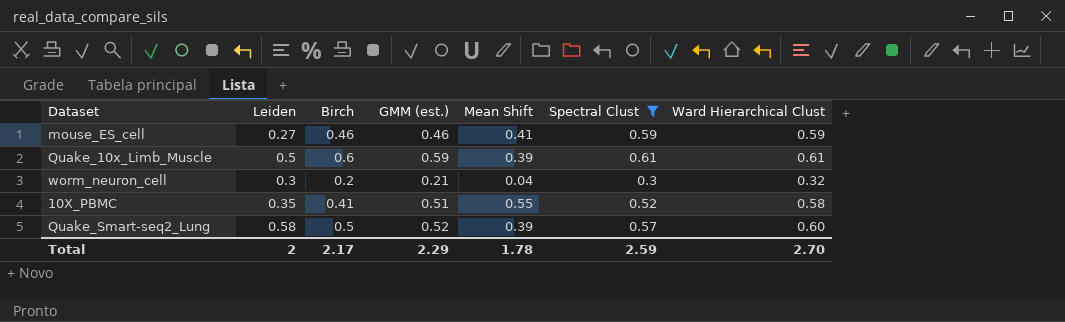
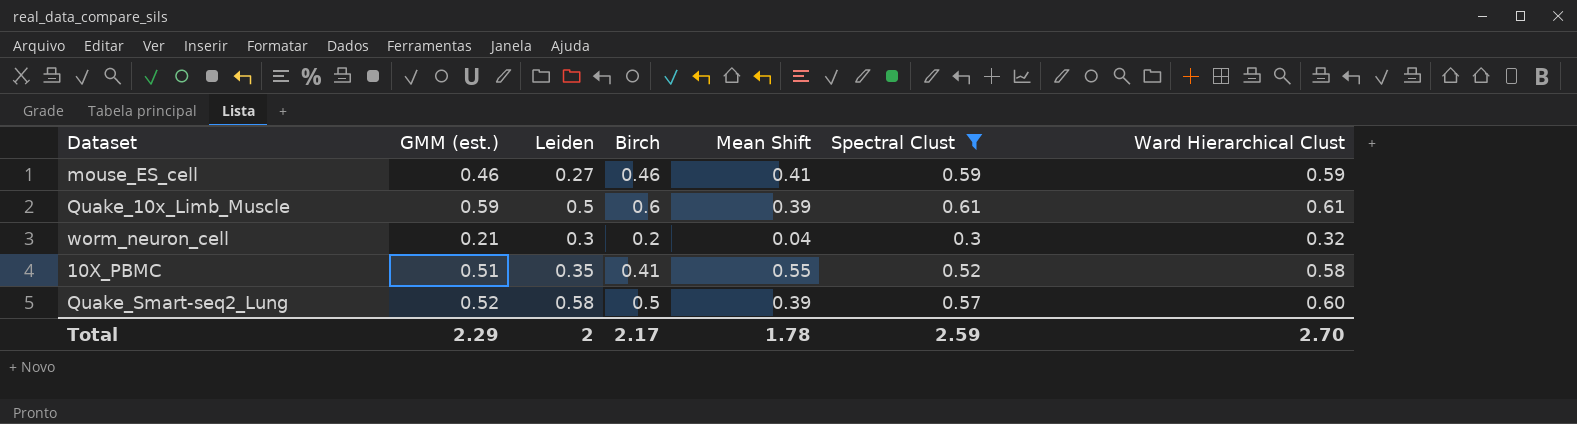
column GMM (est.) | position: 4 -> 2

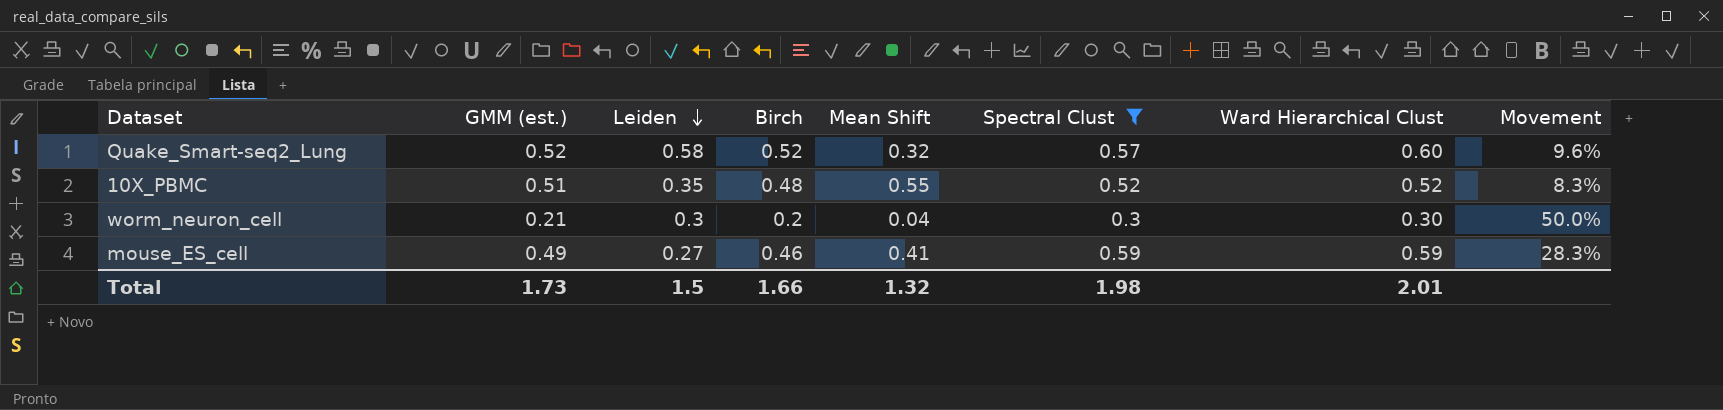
row order: none -> Leiden descending
column Movement | formula: none -> ([Spectral Clust] - [Birch]) / [Birch]
row Quake_10x_Limb_Muscle: 0.59 | 0.5 | 0.6 | 0.39 | 0.61 | 0.61 -> none
Quake_Smart-seq2_Lung | Birch: 0.5 -> 0.52
Quake_Smart-seq2_Lung | Mean Shift: 0.39 -> 0.32
10X_PBMC | Birch: 0.41 -> 0.48
10X_PBMC | Ward Hierarchical Clust: 0.58 -> 0.52
worm_neuron_cell | Ward Hierarchical Clust: 0.32 -> 0.30
mouse_ES_cell | GMM (est.): 0.46 -> 0.49
Total | GMM (est.): 2.29 -> 1.73
Total | Leiden: 2 -> 1.5
Total | Birch: 2.17 -> 1.66
Total | Mean Shift: 1.78 -> 1.32
Total | Spectral Clust: 2.59 -> 1.98
Total | Ward Hierarchical Clust: 2.70 -> 2.01

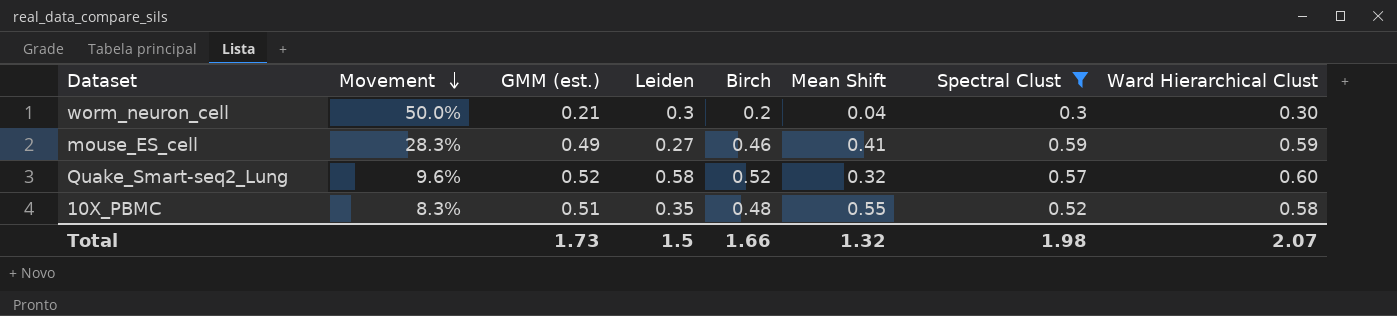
row order: Leiden descending -> Movement descending
column Movement | position: 8 -> 2
10X_PBMC | Ward Hierarchical Clust: 0.52 -> 0.58
Total | Ward Hierarchical Clust: 2.01 -> 2.07

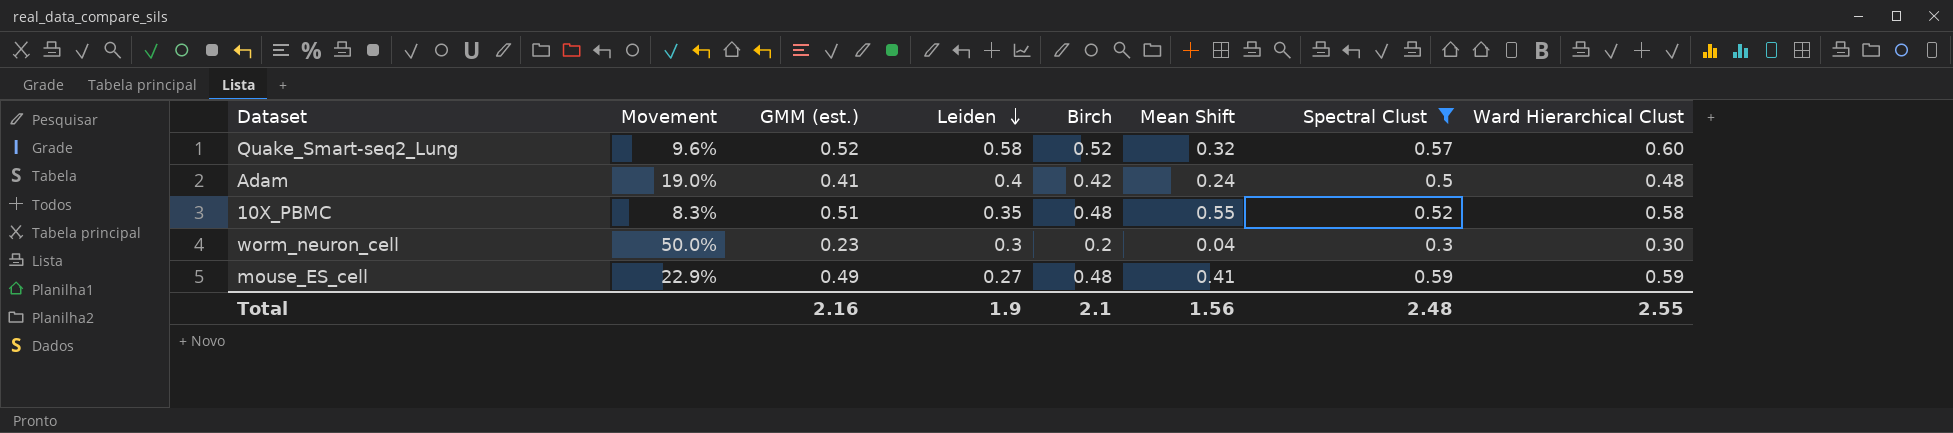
row order: Movement descending -> Leiden descending
row Adam: none -> 19.0% | 0.41 | 0.4 | 0.42 | 0.24 | 0.5 | 0.48
worm_neuron_cell | GMM (est.): 0.21 -> 0.23
mouse_ES_cell | Movement: 28.3% -> 22.9%
mouse_ES_cell | Birch: 0.46 -> 0.48
Total | GMM (est.): 1.73 -> 2.16
Total | Leiden: 1.5 -> 1.9
Total | Birch: 1.66 -> 2.1
Total | Mean Shift: 1.32 -> 1.56
Total | Spectral Clust: 1.98 -> 2.48
Total | Ward Hierarchical Clust: 2.07 -> 2.55

